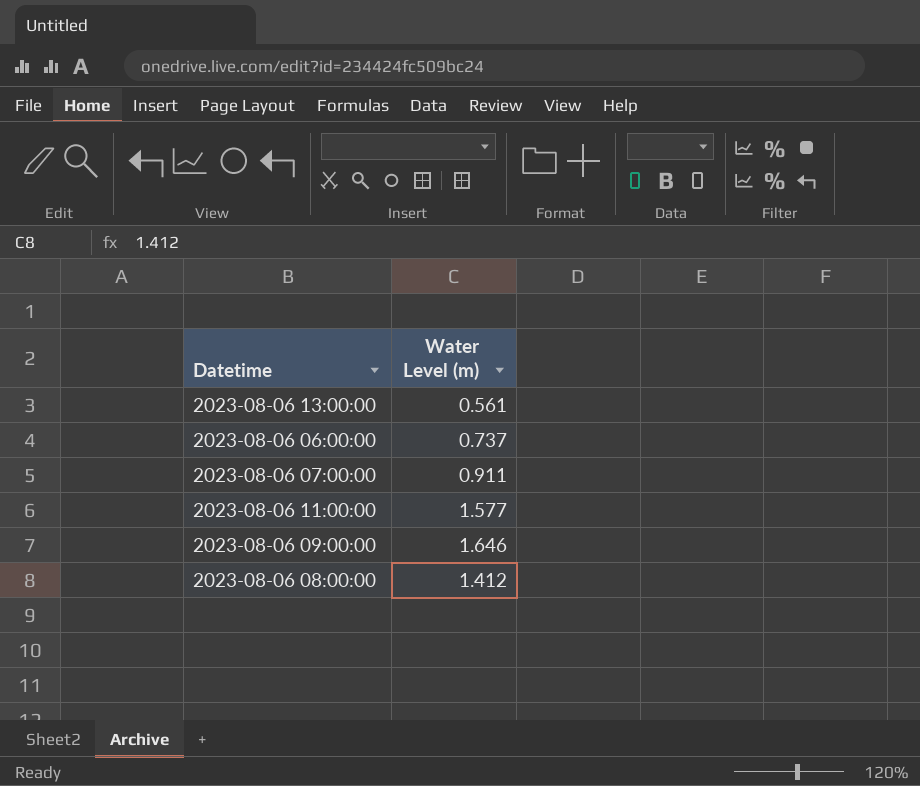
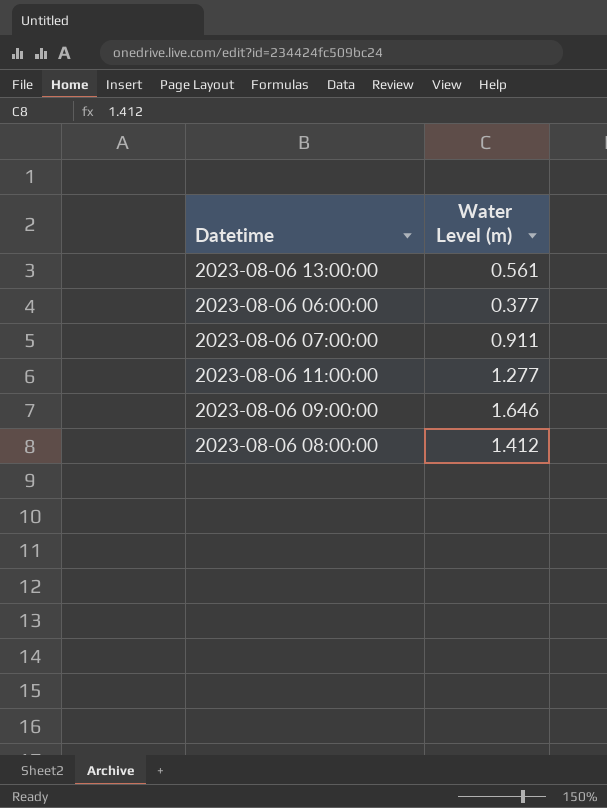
2023-08-06 06:00:00 | Water Level (m): 0.737 -> 0.377
2023-08-06 11:00:00 | Water Level (m): 1.577 -> 1.277

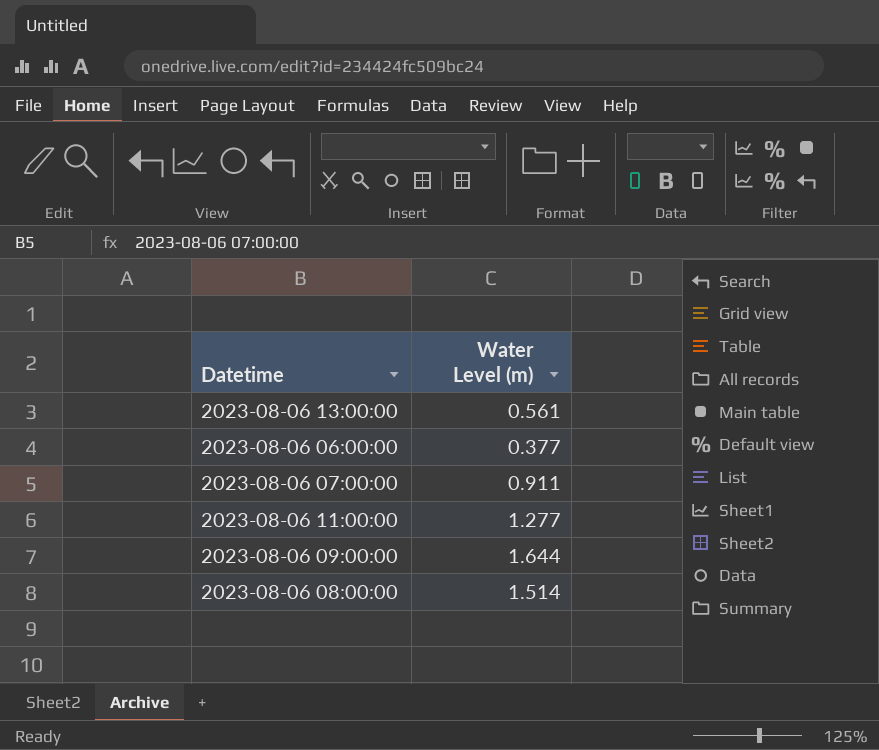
2023-08-06 09:00:00 | Water Level (m): 1.646 -> 1.644
2023-08-06 08:00:00 | Water Level (m): 1.412 -> 1.514

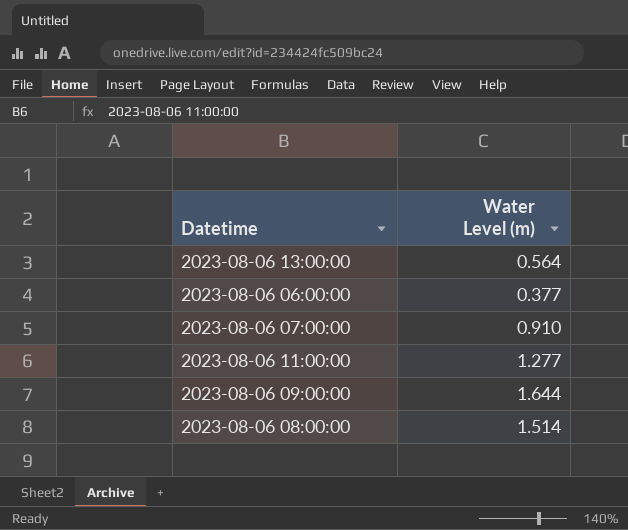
2023-08-06 13:00:00 | Water Level (m): 0.561 -> 0.564
2023-08-06 07:00:00 | Water Level (m): 0.911 -> 0.910

